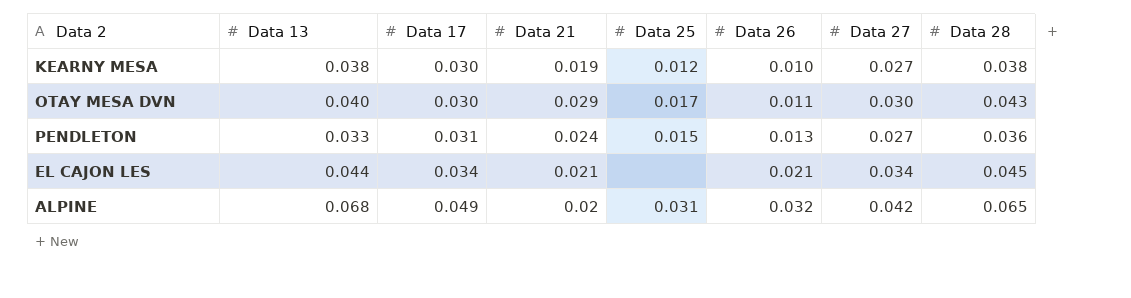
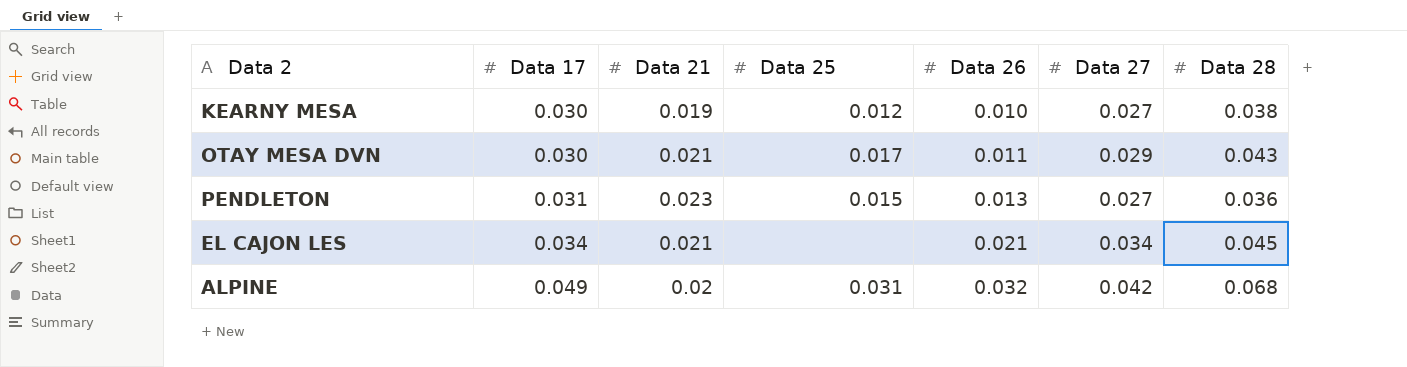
column Data 13 | position: 2 -> none
OTAY MESA DVN | Data 21: 0.029 -> 0.021
OTAY MESA DVN | Data 27: 0.030 -> 0.029
PENDLETON | Data 21: 0.024 -> 0.023
ALPINE | Data 28: 0.065 -> 0.068

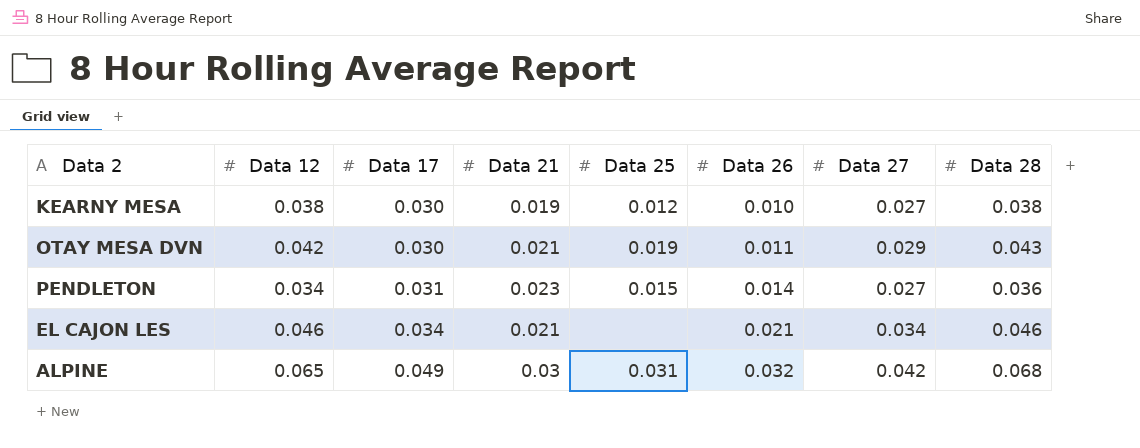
column Data 12 | position: none -> 2
OTAY MESA DVN | Data 25: 0.017 -> 0.019
PENDLETON | Data 26: 0.013 -> 0.014
EL CAJON LES | Data 28: 0.045 -> 0.046
ALPINE | Data 21: 0.02 -> 0.03

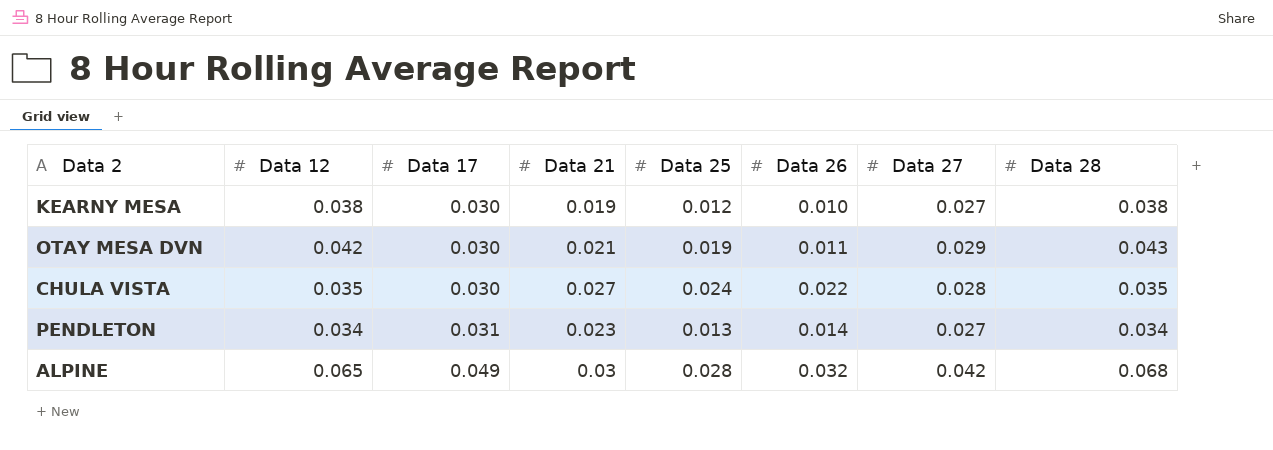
row EL CAJON LES: 0.046 | 0.034 | 0.021 | none | 0.021 | 0.034 | 0.046 -> none
row CHULA VISTA: none -> 0.035 | 0.030 | 0.027 | 0.024 | 0.022 | 0.028 | 0.035
PENDLETON | Data 25: 0.015 -> 0.013
PENDLETON | Data 28: 0.036 -> 0.034
ALPINE | Data 25: 0.031 -> 0.028

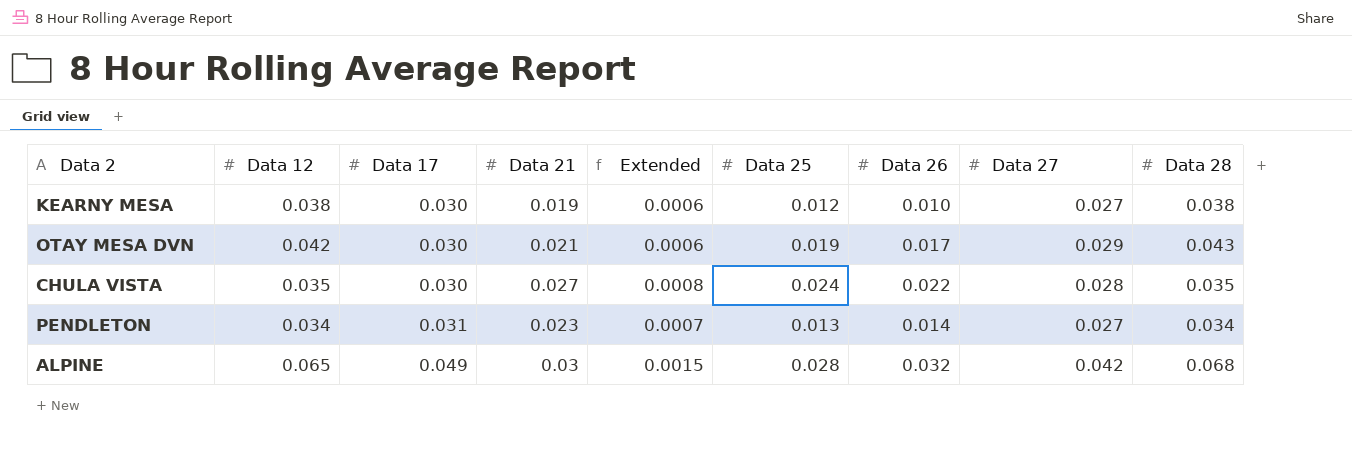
column Extended | formula: none -> [Data 17] * [Data 21]
OTAY MESA DVN | Data 26: 0.011 -> 0.017

